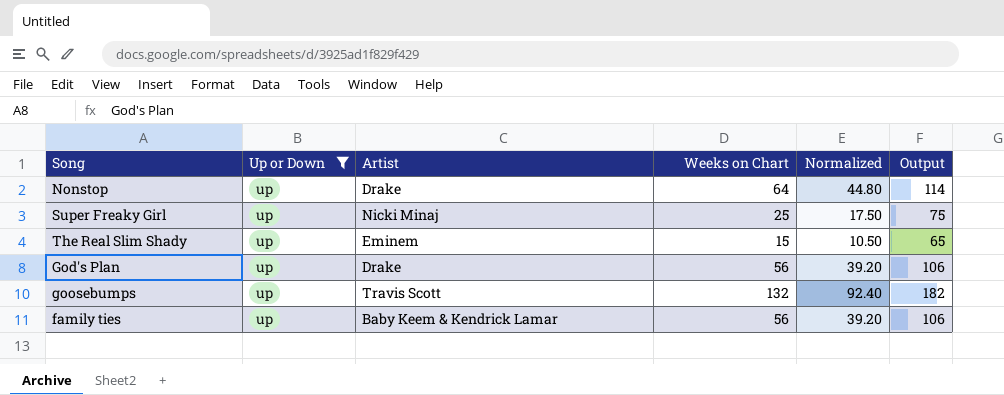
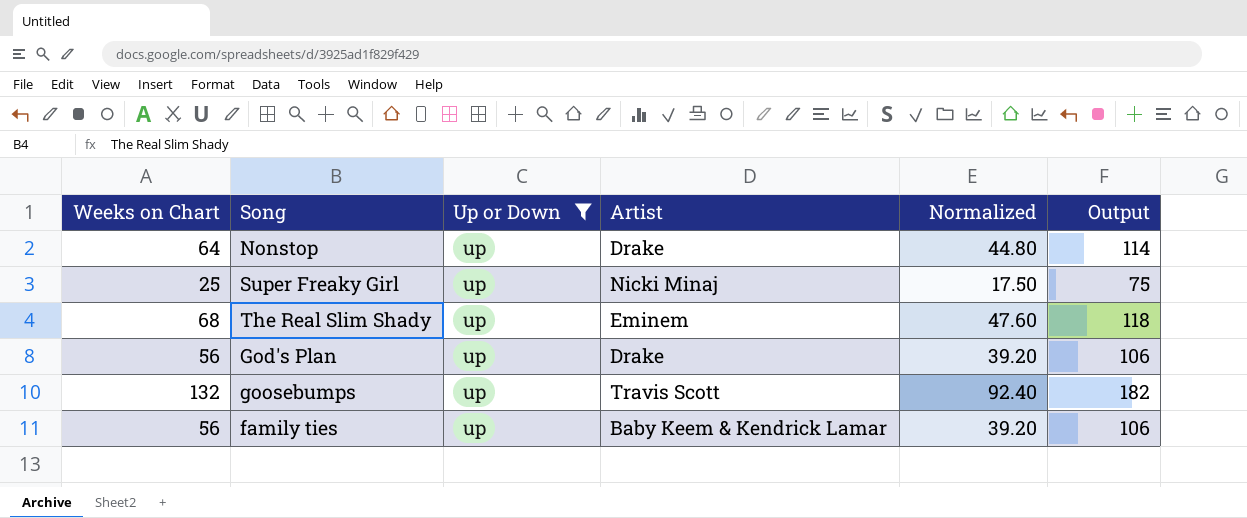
column Weeks on Chart | position: 4 -> 1
The Real Slim Shady | Weeks on Chart: 15 -> 68
The Real Slim Shady | Normalized: 10.50 -> 47.60
The Real Slim Shady | Output: 65 -> 118

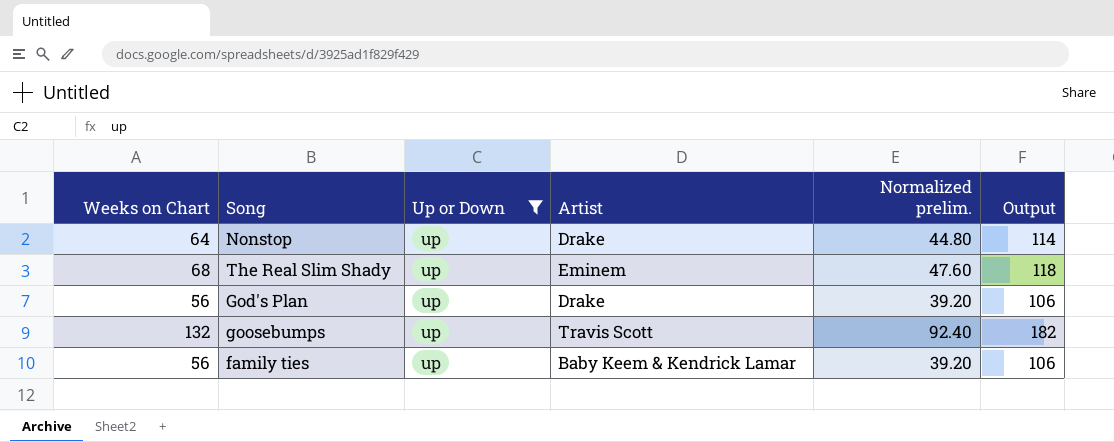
column name: Normalized -> Normalized prelim.
row Super Freaky Girl: 25 | up | Nicki Minaj | 17.50 | 75 -> none

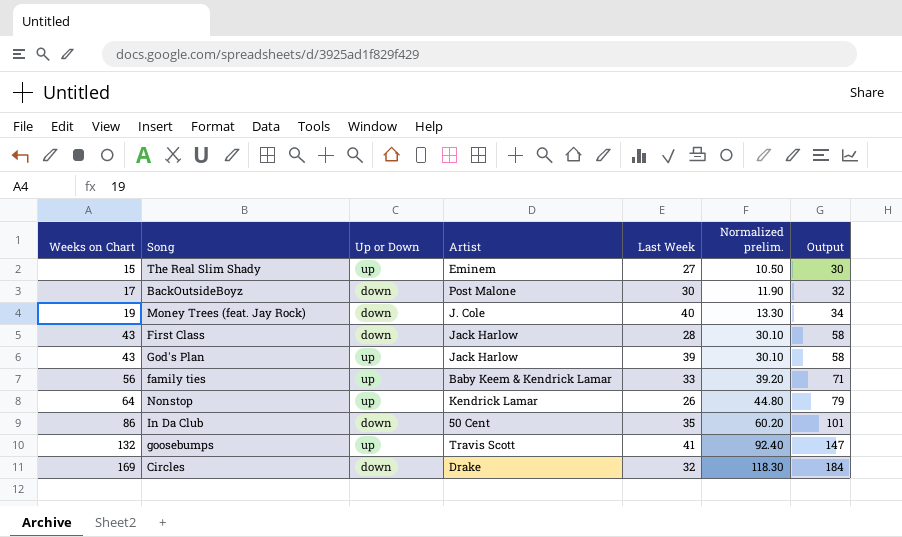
filter: Up or Down = up -> none
row order: none -> Weeks on Chart ascending
column Last Week | position: none -> 5
column Output | formula: [Weeks on Chart] + 50 -> [Weeks on Chart] + 15
The Real Slim Shady | Weeks on Chart: 68 -> 15
The Real Slim Shady | Normalized prelim.: 47.60 -> 10.50
God's Plan | Weeks on Chart: 56 -> 43
God's Plan | Artist: Drake -> Jack Harlow
God's Plan | Normalized prelim.: 39.20 -> 30.10
Nonstop | Artist: Drake -> Kendrick Lamar

